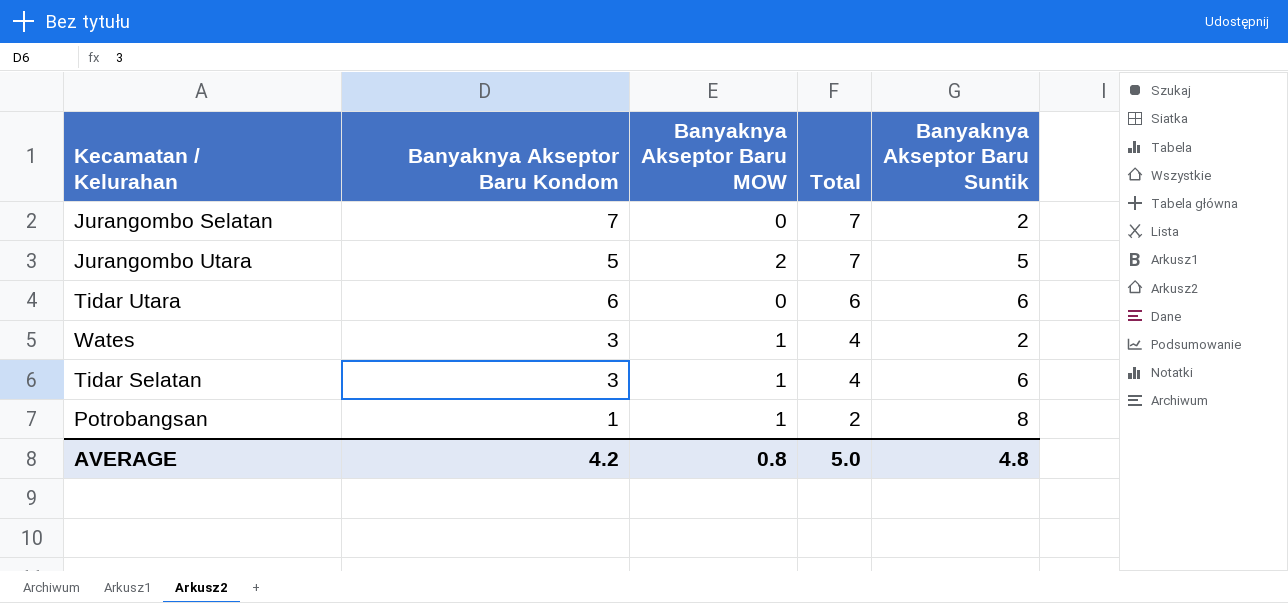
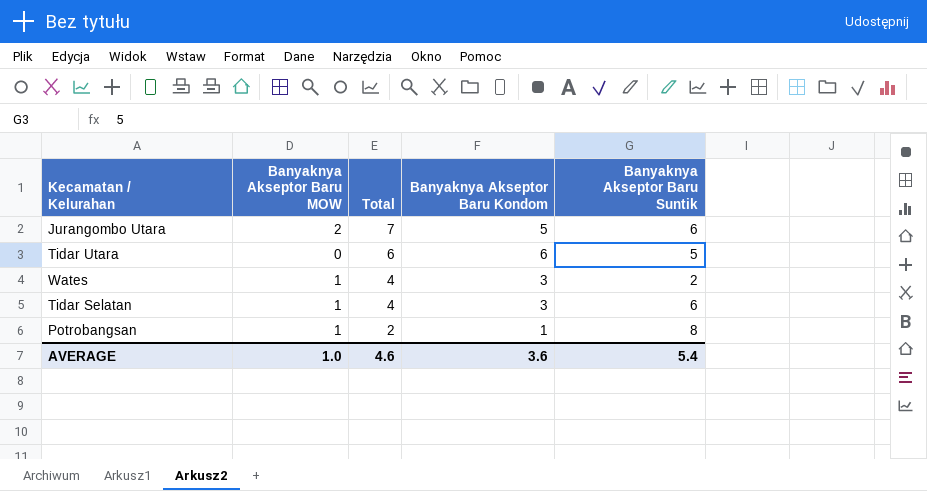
column Banyaknya Akseptor Baru Kondom | position: 2 -> 4
row Jurangombo Selatan: 7 | 0 | 7 | 2 -> none
Jurangombo Utara | Banyaknya Akseptor Baru Suntik: 5 -> 6
Tidar Utara | Banyaknya Akseptor Baru Suntik: 6 -> 5
AVERAGE | Banyaknya Akseptor Baru MOW: 0.8 -> 1.0
AVERAGE | Total: 5.0 -> 4.6
AVERAGE | Banyaknya Akseptor Baru Kondom: 4.2 -> 3.6
AVERAGE | Banyaknya Akseptor Baru Suntik: 4.8 -> 5.4

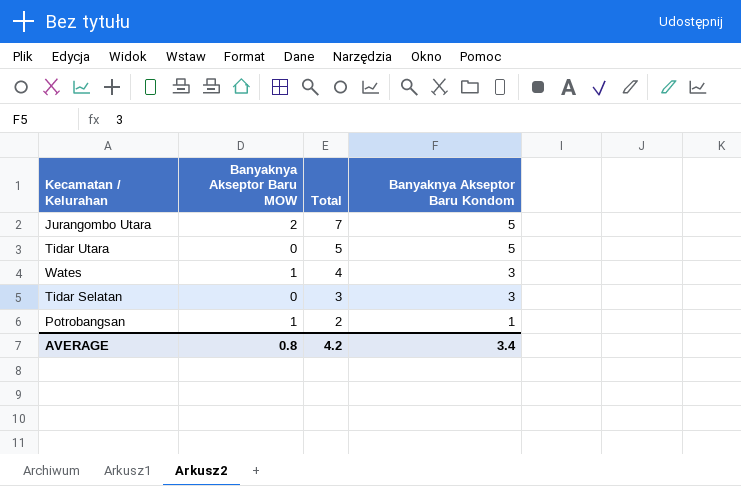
column Banyaknya Akseptor Baru Suntik | position: 5 -> none
Tidar Utara | Total: 6 -> 5
Tidar Utara | Banyaknya Akseptor Baru Kondom: 6 -> 5
Tidar Selatan | Banyaknya Akseptor Baru MOW: 1 -> 0
Tidar Selatan | Total: 4 -> 3
AVERAGE | Banyaknya Akseptor Baru MOW: 1.0 -> 0.8
AVERAGE | Total: 4.6 -> 4.2
AVERAGE | Banyaknya Akseptor Baru Kondom: 3.6 -> 3.4

